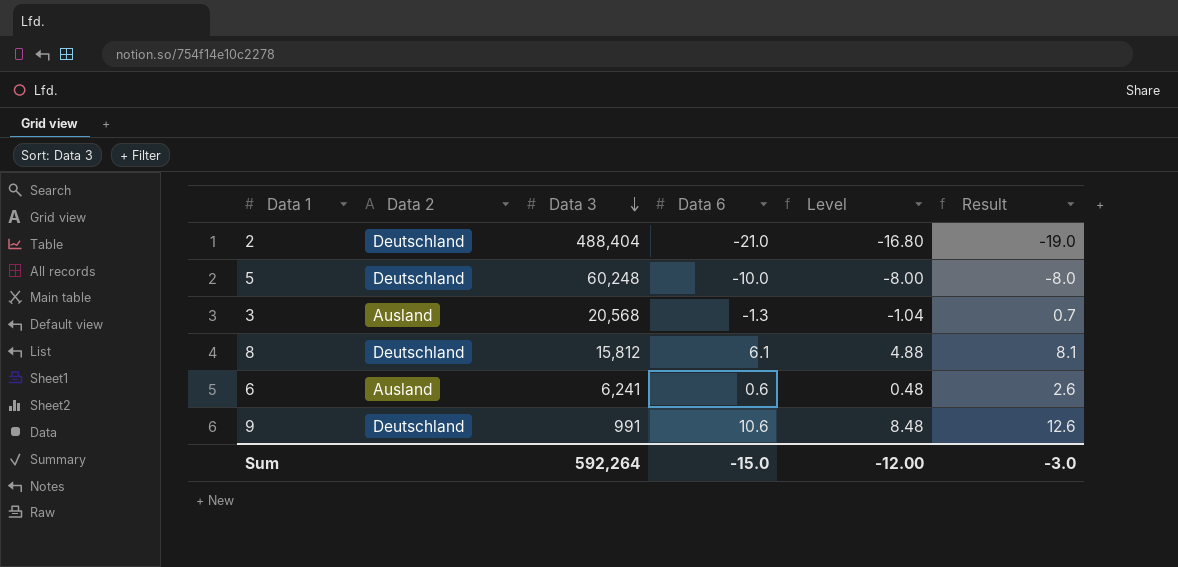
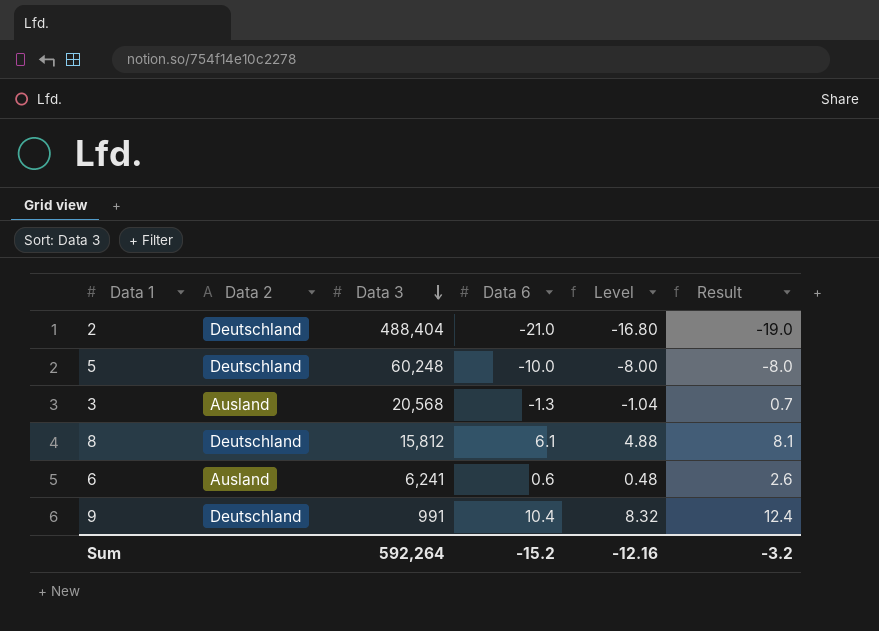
9 | Data 6: 10.6 -> 10.4
9 | Level: 8.48 -> 8.32
9 | Result: 12.6 -> 12.4
Sum | Data 6: -15.0 -> -15.2
Sum | Level: -12.00 -> -12.16
Sum | Result: -3.0 -> -3.2

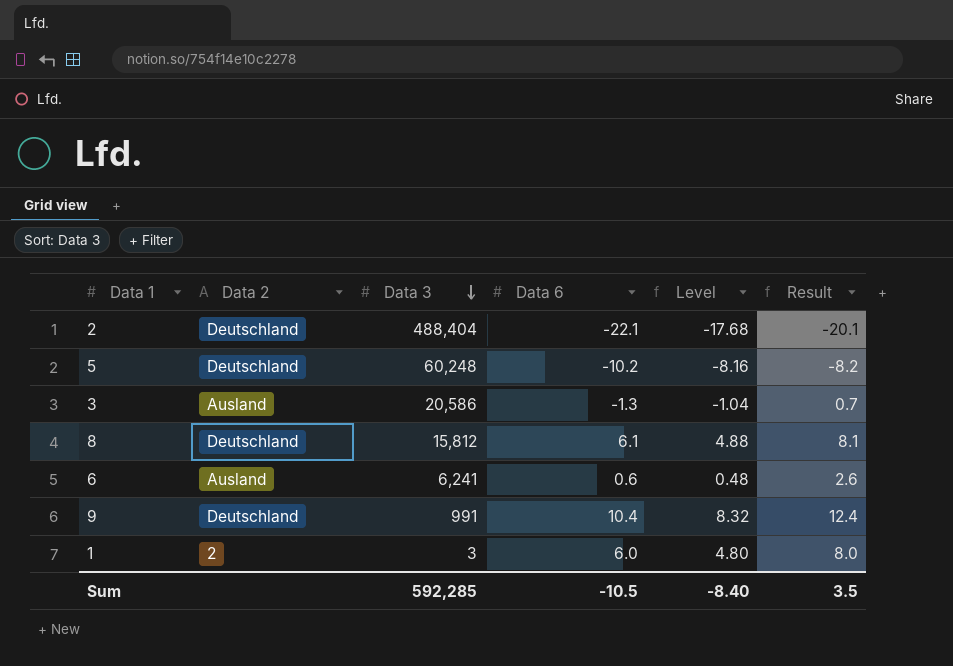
2 | Data 6: -21.0 -> -22.1
2 | Level: -16.80 -> -17.68
2 | Result: -19.0 -> -20.1
5 | Data 6: -10.0 -> -10.2
5 | Level: -8.00 -> -8.16
5 | Result: -8.0 -> -8.2
3 | Data 3: 20,568 -> 20,586
row 1: none -> 2 | 3 | 6.0 | 4.80 | 8.0
Sum | Data 3: 592,264 -> 592,285
Sum | Data 6: -15.2 -> -10.5
Sum | Level: -12.16 -> -8.40
Sum | Result: -3.2 -> 3.5

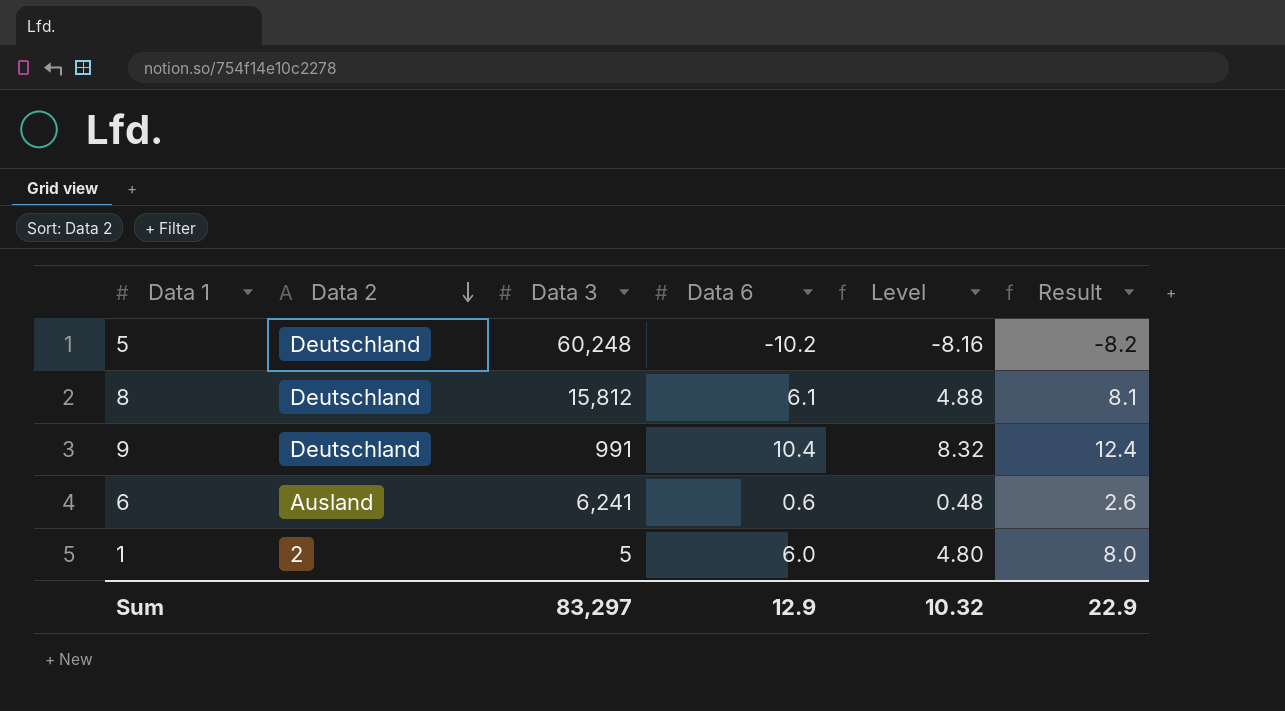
row order: Data 3 descending -> Data 2 descending
row 2: Deutschland | 488,404 | -22.1 | -17.68 | -20.1 -> none
row 3: Ausland | 20,586 | -1.3 | -1.04 | 0.7 -> none
1 | Data 3: 3 -> 5
Sum | Data 3: 592,285 -> 83,297
Sum | Data 6: -10.5 -> 12.9
Sum | Level: -8.40 -> 10.32
Sum | Result: 3.5 -> 22.9

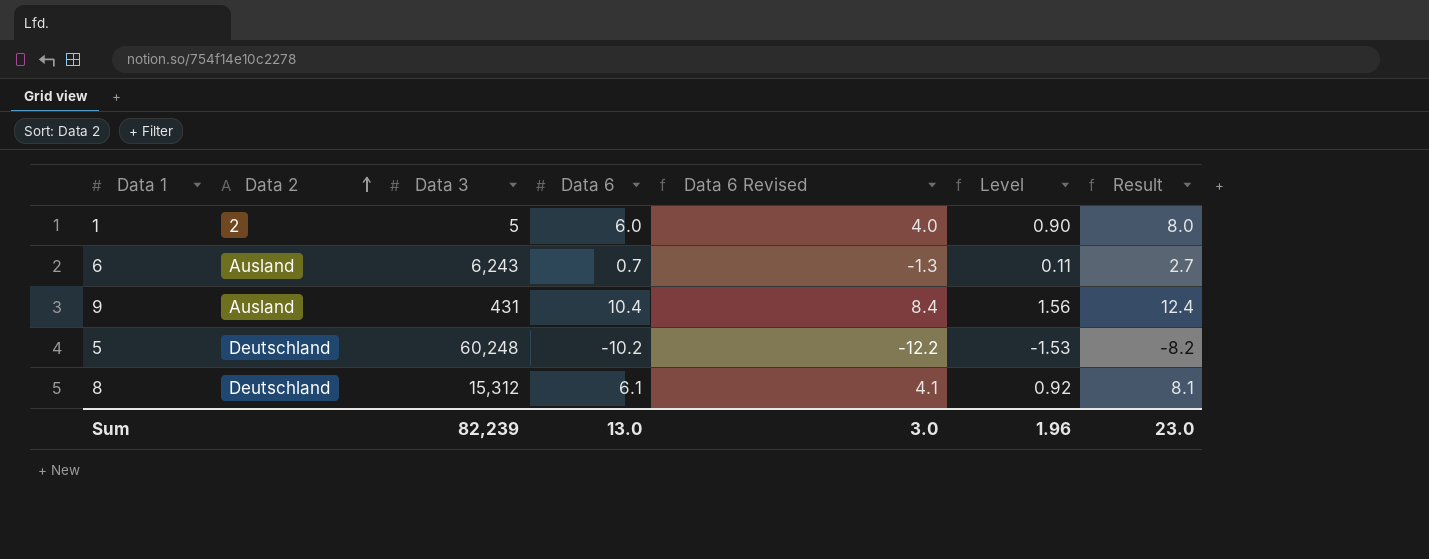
row order: Data 2 descending -> Data 2 ascending
column Data 6 Revised | formula: none -> [Data 6] - 2
column Level | formula: [Data 6] * 0.8 -> [Data 6] * 0.15
6 | Data 3: 6,241 -> 6,243
6 | Data 6: 0.6 -> 0.7
6 | Result: 2.6 -> 2.7
9 | Data 2: Deutschland -> Ausland
9 | Data 3: 991 -> 431
8 | Data 3: 15,812 -> 15,312
Sum | Data 3: 83,297 -> 82,239
Sum | Data 6: 12.9 -> 13.0
Sum | Level: 10.32 -> 1.96
Sum | Result: 22.9 -> 23.0

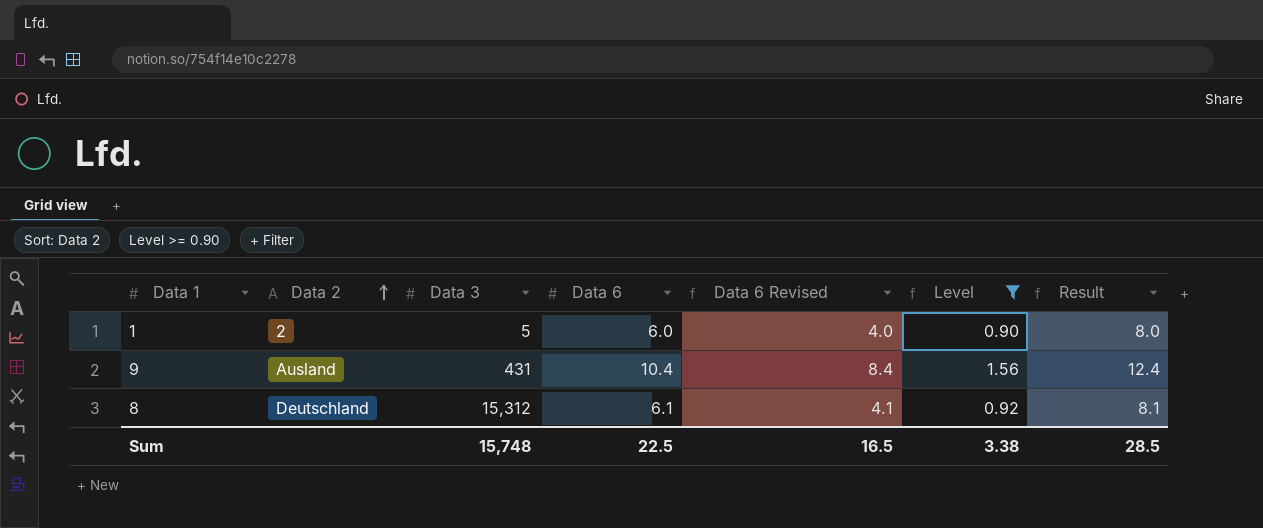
filter: none -> Level >= 0.90
Sum | Data 3: 82,239 -> 15,748
Sum | Data 6: 13.0 -> 22.5
Sum | Data 6 Revised: 3.0 -> 16.5
Sum | Level: 1.96 -> 3.38
Sum | Result: 23.0 -> 28.5

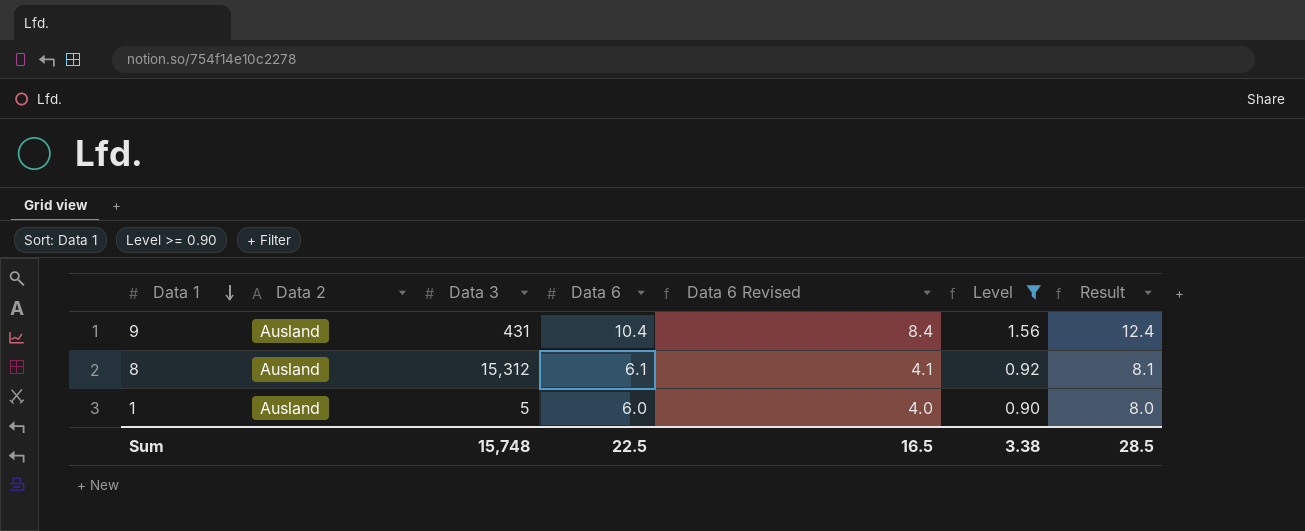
row order: Data 2 ascending -> Data 1 descending
8 | Data 2: Deutschland -> Ausland
1 | Data 2: 2 -> Ausland

